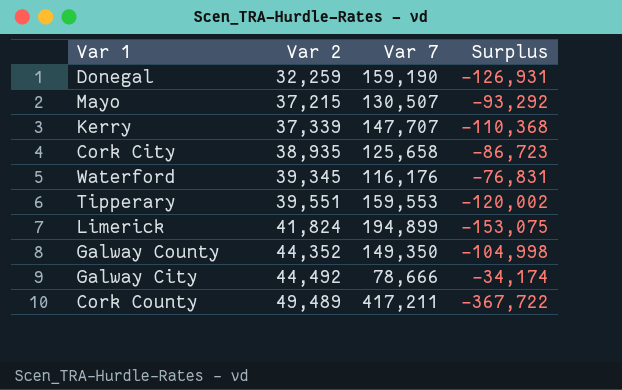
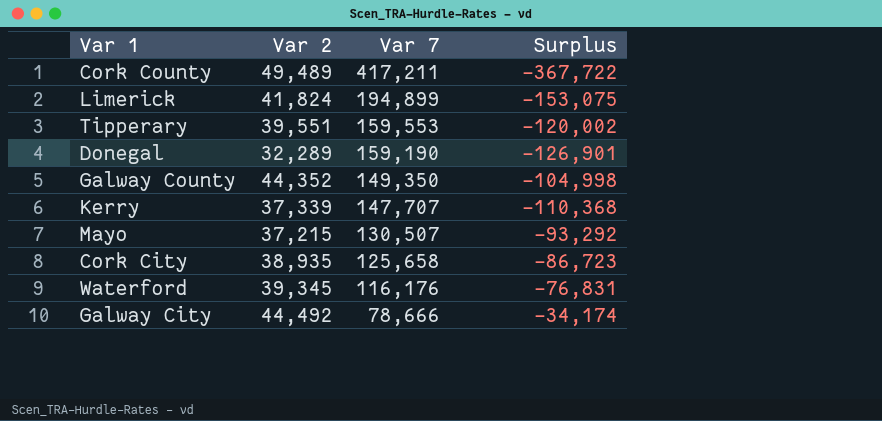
row order: Var 2 ascending -> Var 7 descending
Donegal | Var 2: 32,259 -> 32,289
Donegal | Surplus: -126,931 -> -126,901

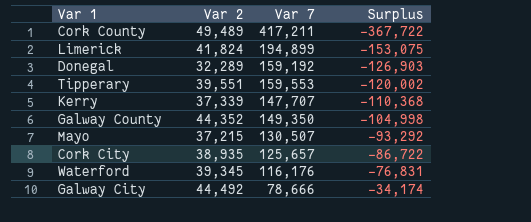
row order: Var 7 descending -> Surplus ascending
Donegal | Var 7: 159,190 -> 159,192
Donegal | Surplus: -126,901 -> -126,903
Cork City | Var 7: 125,658 -> 125,657
Cork City | Surplus: -86,723 -> -86,722

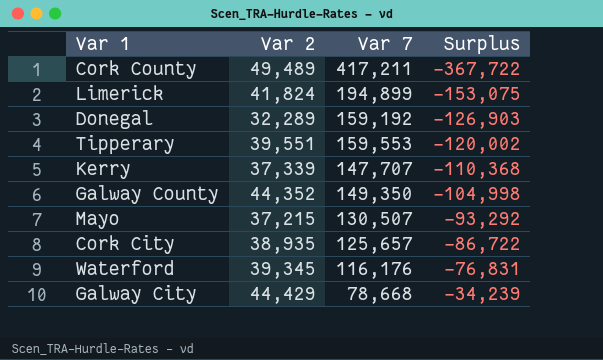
Galway City | Var 2: 44,492 -> 44,429
Galway City | Var 7: 78,666 -> 78,668
Galway City | Surplus: -34,174 -> -34,239

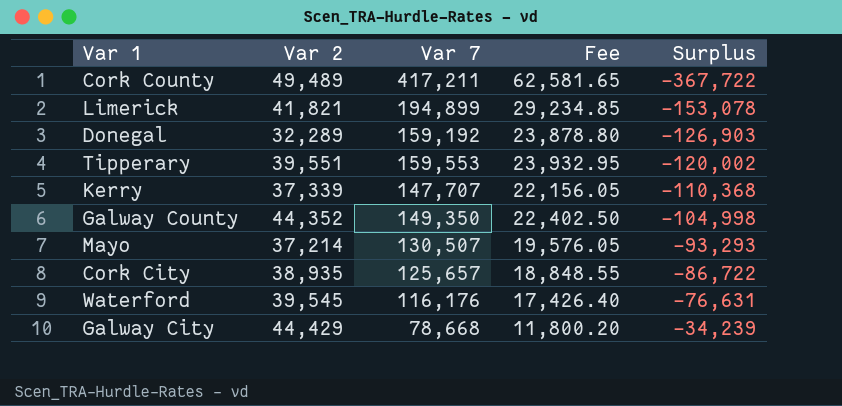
column Fee | formula: none -> [Var 7] * 0.15
Limerick | Var 2: 41,824 -> 41,821
Limerick | Surplus: -153,075 -> -153,078
Mayo | Var 2: 37,215 -> 37,214
Mayo | Surplus: -93,292 -> -93,293
Waterford | Var 2: 39,345 -> 39,545
Waterford | Surplus: -76,831 -> -76,631

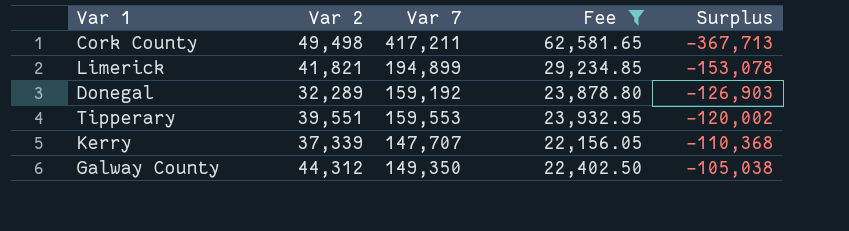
filter: none -> Fee >= 22,156.05
Cork County | Var 2: 49,489 -> 49,498
Cork County | Surplus: -367,722 -> -367,713
Galway County | Var 2: 44,352 -> 44,312
Galway County | Surplus: -104,998 -> -105,038

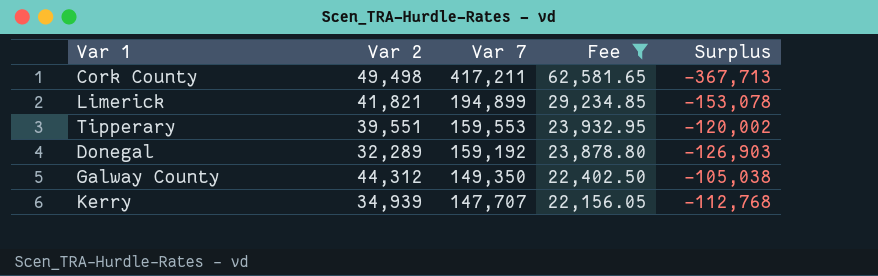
row order: Surplus ascending -> Var 7 descending
Kerry | Var 2: 37,339 -> 34,939
Kerry | Surplus: -110,368 -> -112,768

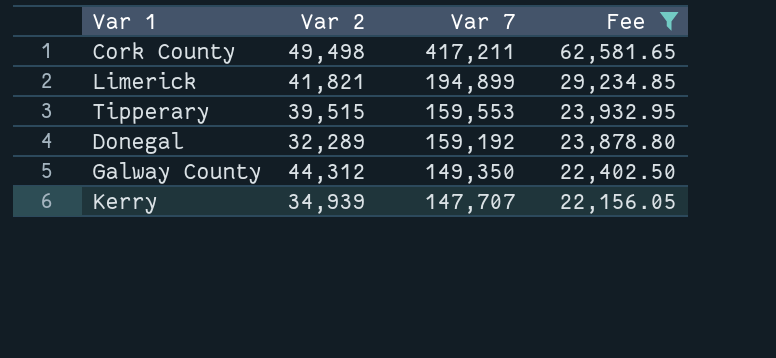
column Surplus | formula: [Var 2] - [Var 7] -> none
Tipperary | Var 2: 39,551 -> 39,515

